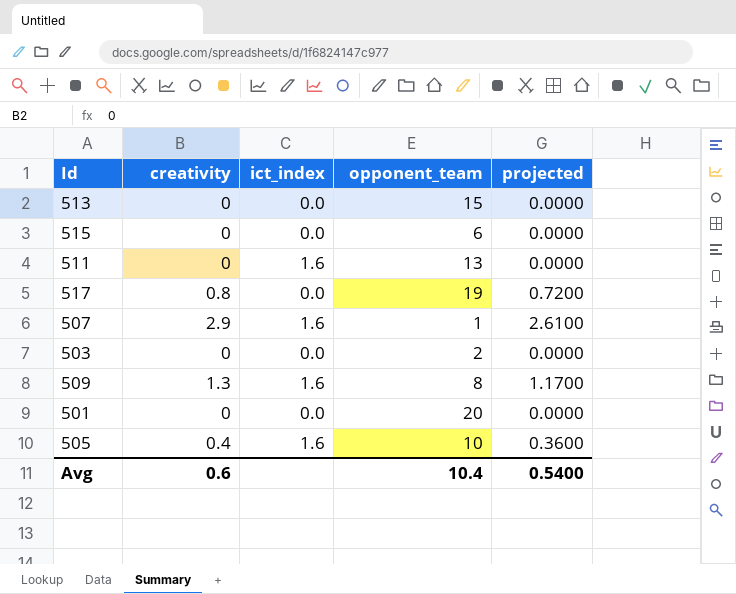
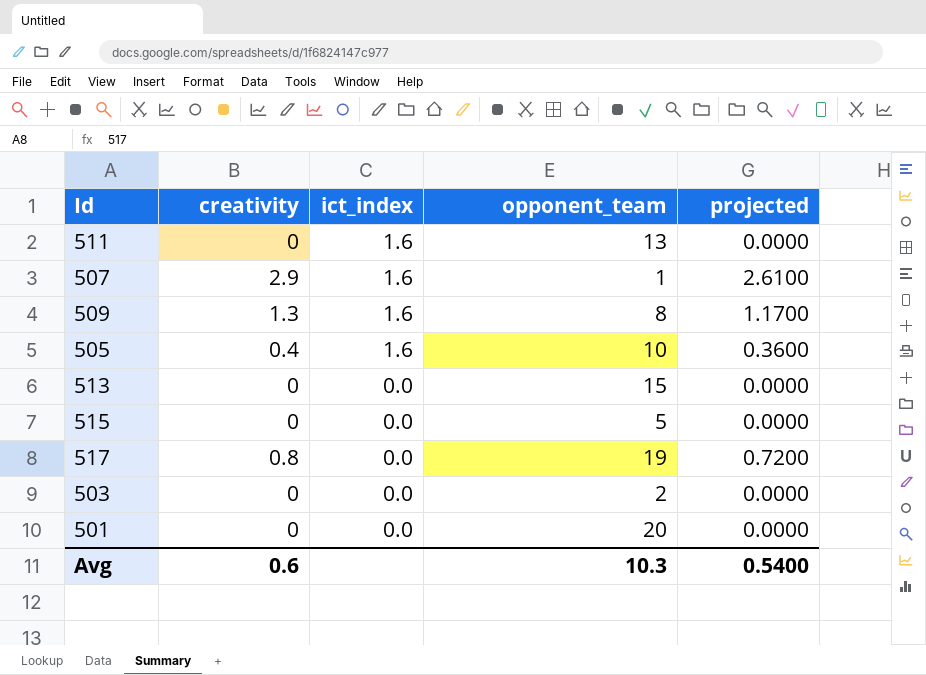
row order: none -> ict_index descending
515 | opponent_team: 6 -> 5
Avg | opponent_team: 10.4 -> 10.3

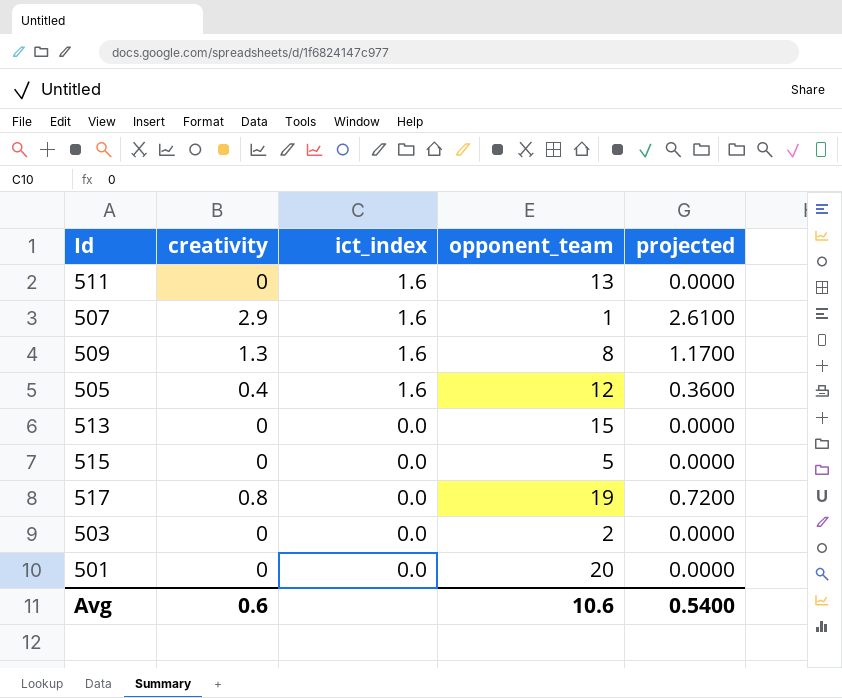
505 | opponent_team: 10 -> 12
Avg | opponent_team: 10.3 -> 10.6

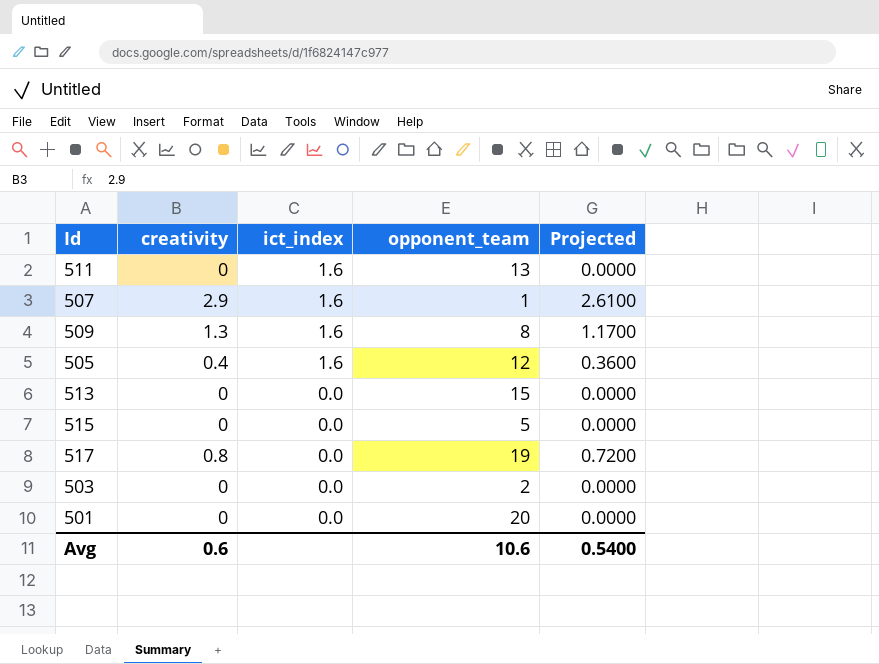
column name: projected -> Projected

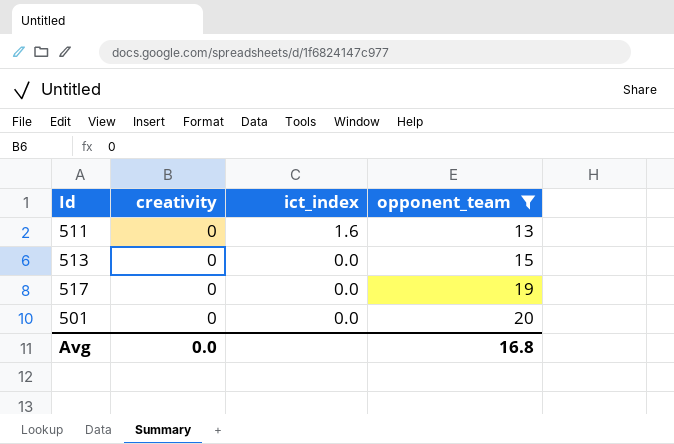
filter: none -> opponent_team >= 13
column Projected | formula: [creativity] * 0.9 -> none
517 | creativity: 0.8 -> 0
Avg | creativity: 0.6 -> 0.0
Avg | opponent_team: 10.6 -> 16.8

